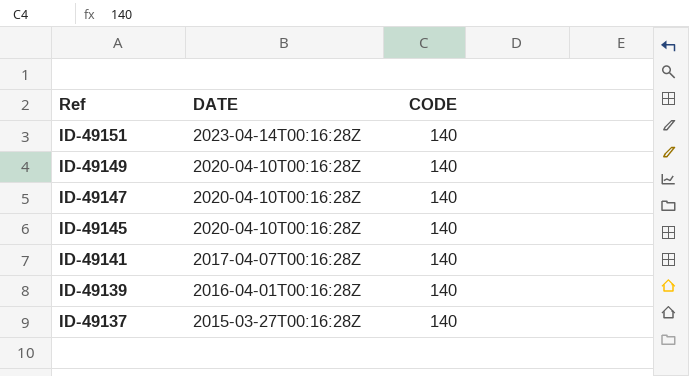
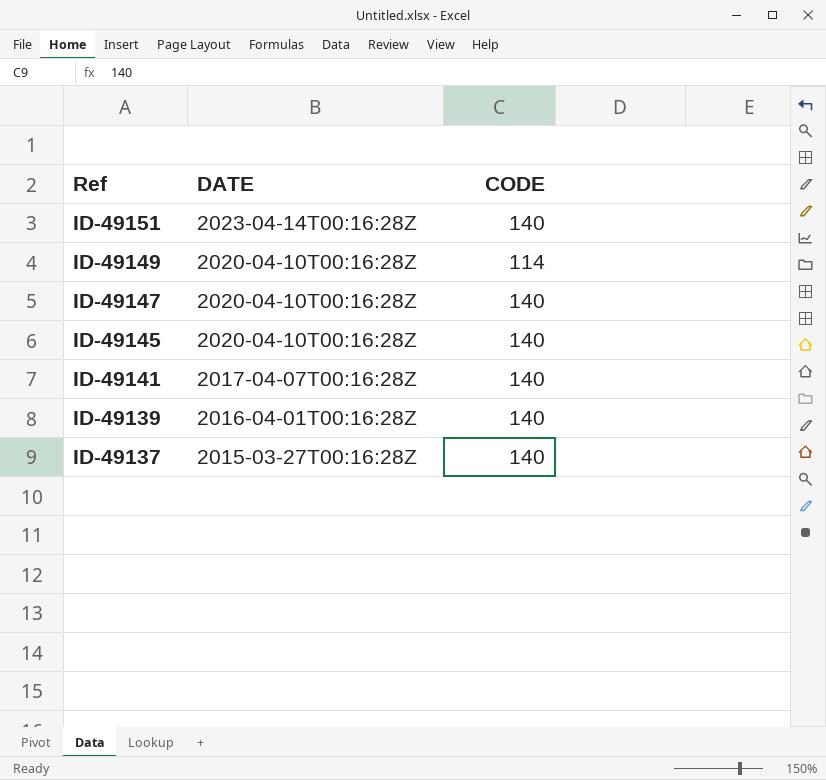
ID-49149 | CODE: 140 -> 114

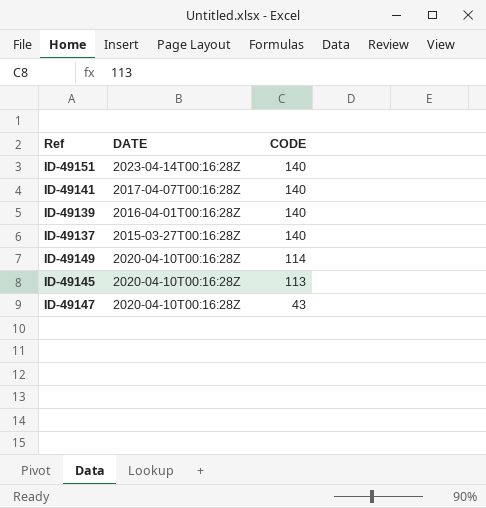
row order: Ref descending -> CODE descending
ID-49145 | CODE: 140 -> 113
ID-49147 | CODE: 140 -> 43

